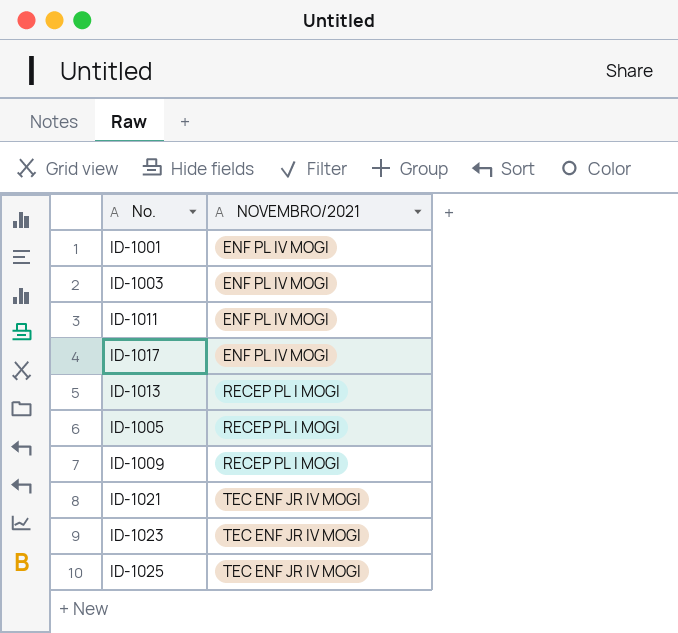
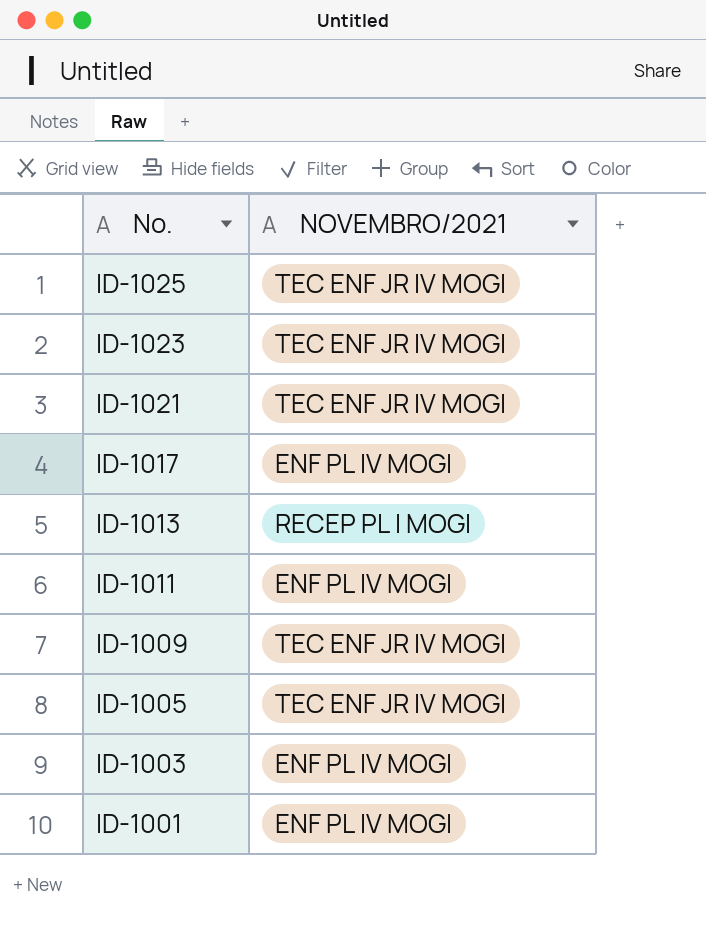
row order: NOVEMBRO/2021 ascending -> No. descending
ID-1009 | NOVEMBRO/2021: RECEP PL I MOGI -> TEC ENF JR IV MOGI
ID-1005 | NOVEMBRO/2021: RECEP PL I MOGI -> TEC ENF JR IV MOGI

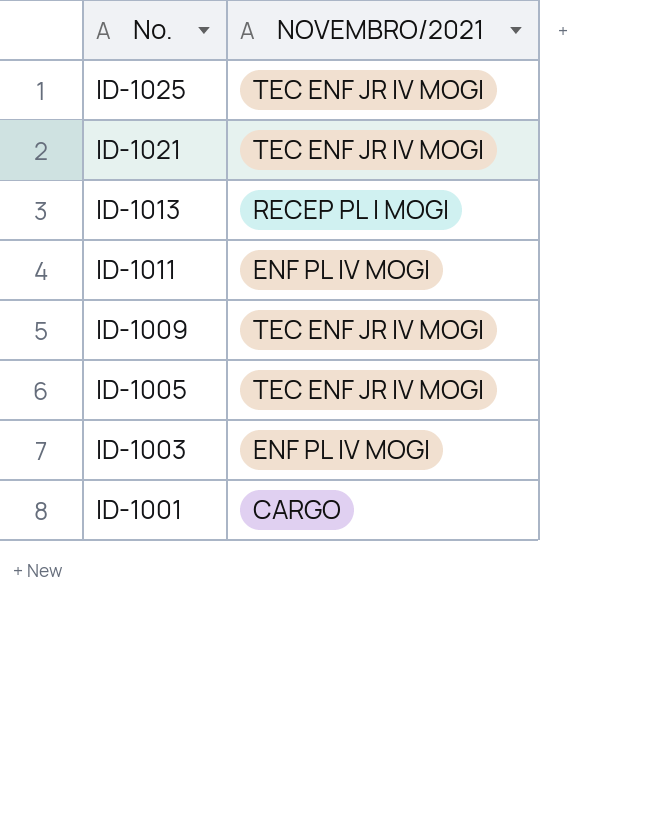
row ID-1023: TEC ENF JR IV MOGI -> none
row ID-1017: ENF PL IV MOGI -> none
ID-1001 | NOVEMBRO/2021: ENF PL IV MOGI -> CARGO

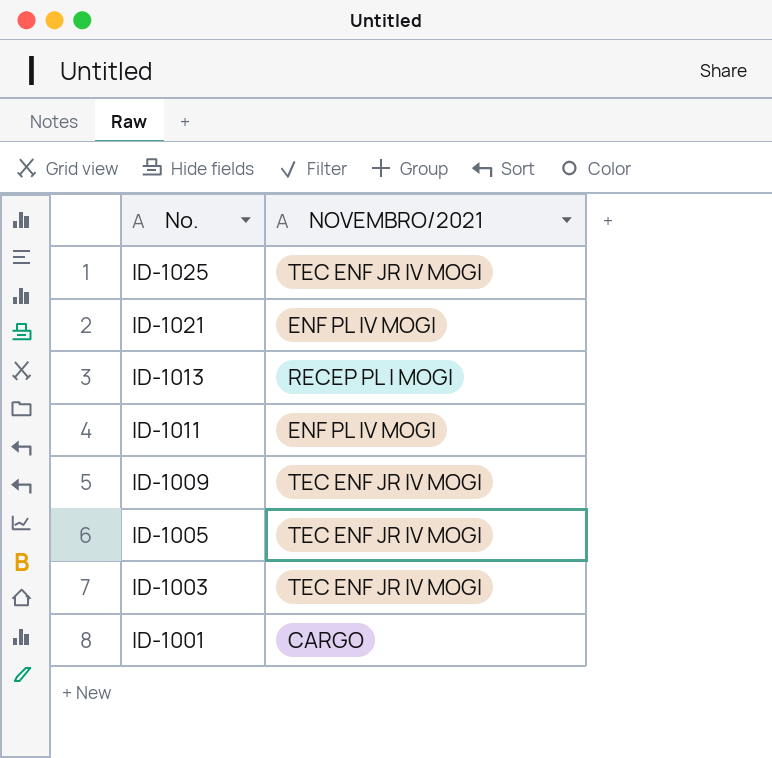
ID-1021 | NOVEMBRO/2021: TEC ENF JR IV MOGI -> ENF PL IV MOGI
ID-1003 | NOVEMBRO/2021: ENF PL IV MOGI -> TEC ENF JR IV MOGI

